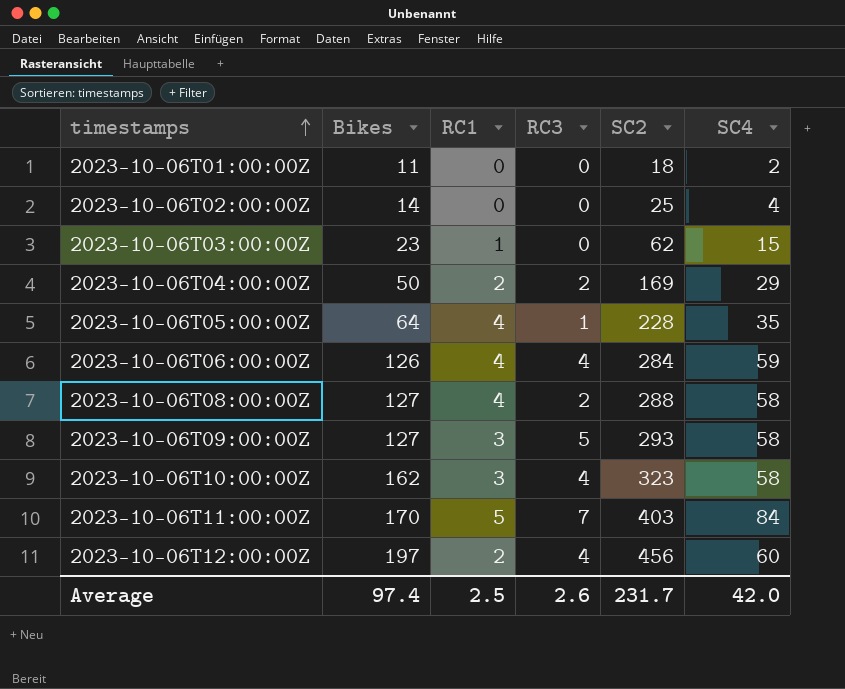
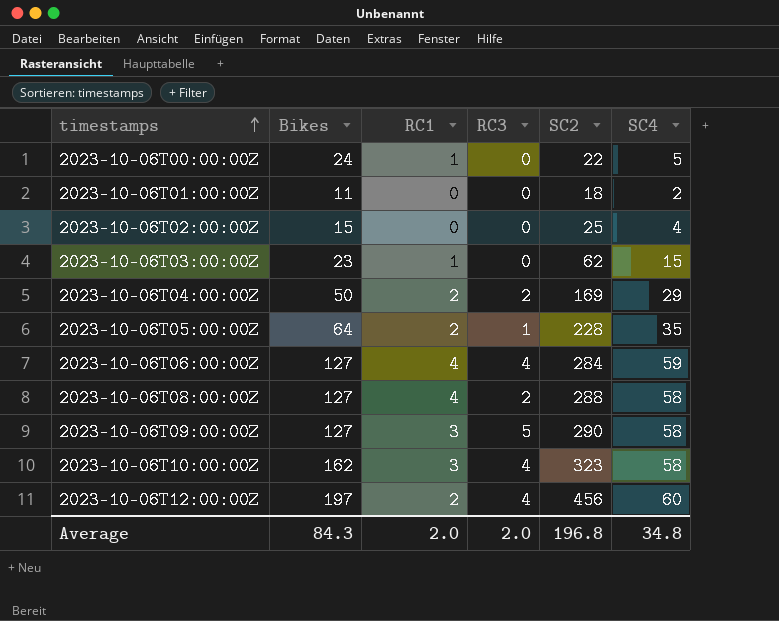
row 2023-10-06T11:00:00Z: 170 | 5 | 7 | 403 | 84 -> none
row 2023-10-06T00:00:00Z: none -> 24 | 1 | 0 | 22 | 5
2023-10-06T02:00:00Z | Bikes: 14 -> 15
2023-10-06T05:00:00Z | RC1: 4 -> 2
2023-10-06T06:00:00Z | Bikes: 126 -> 127
2023-10-06T09:00:00Z | SC2: 293 -> 290
Average | Bikes: 97.4 -> 84.3
Average | RC1: 2.5 -> 2.0
Average | RC3: 2.6 -> 2.0
Average | SC2: 231.7 -> 196.8
Average | SC4: 42.0 -> 34.8

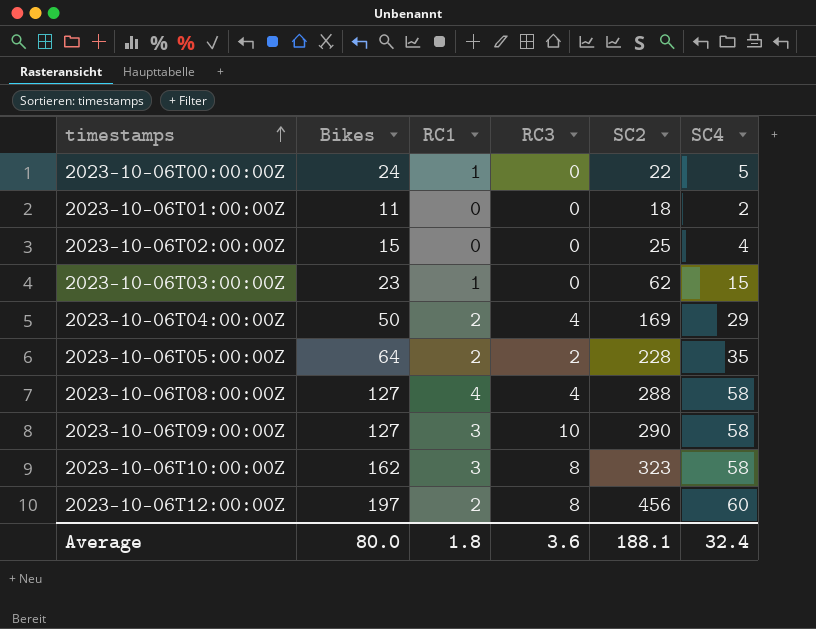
row 2023-10-06T06:00:00Z: 127 | 4 | 4 | 284 | 59 -> none
2023-10-06T04:00:00Z | RC3: 2 -> 4
2023-10-06T05:00:00Z | RC3: 1 -> 2
2023-10-06T08:00:00Z | RC3: 2 -> 4
2023-10-06T09:00:00Z | RC3: 5 -> 10
2023-10-06T10:00:00Z | RC3: 4 -> 8
2023-10-06T12:00:00Z | RC3: 4 -> 8
Average | Bikes: 84.3 -> 80.0
Average | RC1: 2.0 -> 1.8
Average | RC3: 2.0 -> 3.6
Average | SC2: 196.8 -> 188.1
Average | SC4: 34.8 -> 32.4

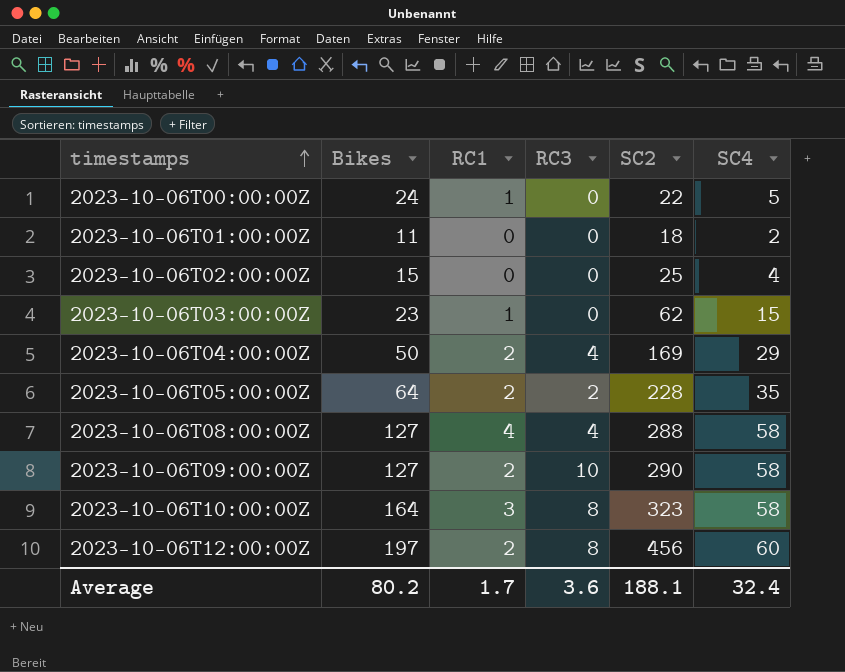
2023-10-06T09:00:00Z | RC1: 3 -> 2
2023-10-06T10:00:00Z | Bikes: 162 -> 164
Average | Bikes: 80.0 -> 80.2
Average | RC1: 1.8 -> 1.7

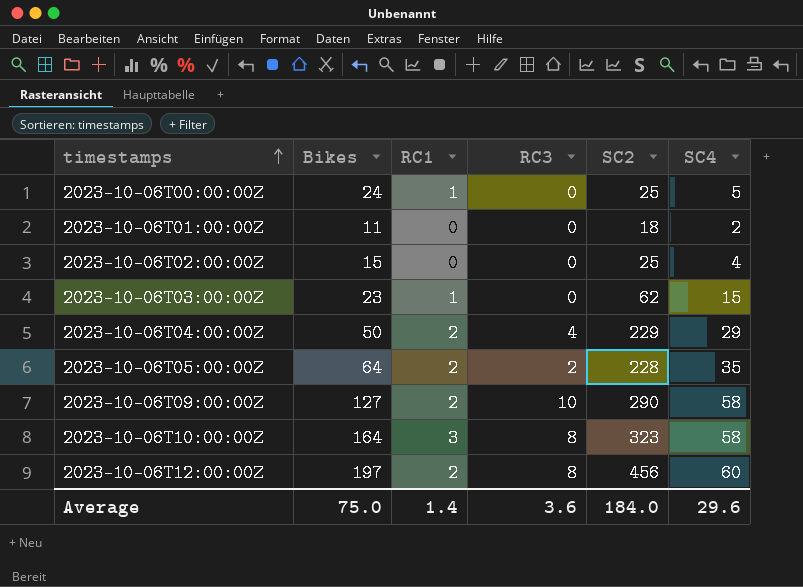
row 2023-10-06T08:00:00Z: 127 | 4 | 4 | 288 | 58 -> none
2023-10-06T00:00:00Z | SC2: 22 -> 25
2023-10-06T04:00:00Z | SC2: 169 -> 229
Average | Bikes: 80.2 -> 75.0
Average | RC1: 1.7 -> 1.4
Average | SC2: 188.1 -> 184.0
Average | SC4: 32.4 -> 29.6

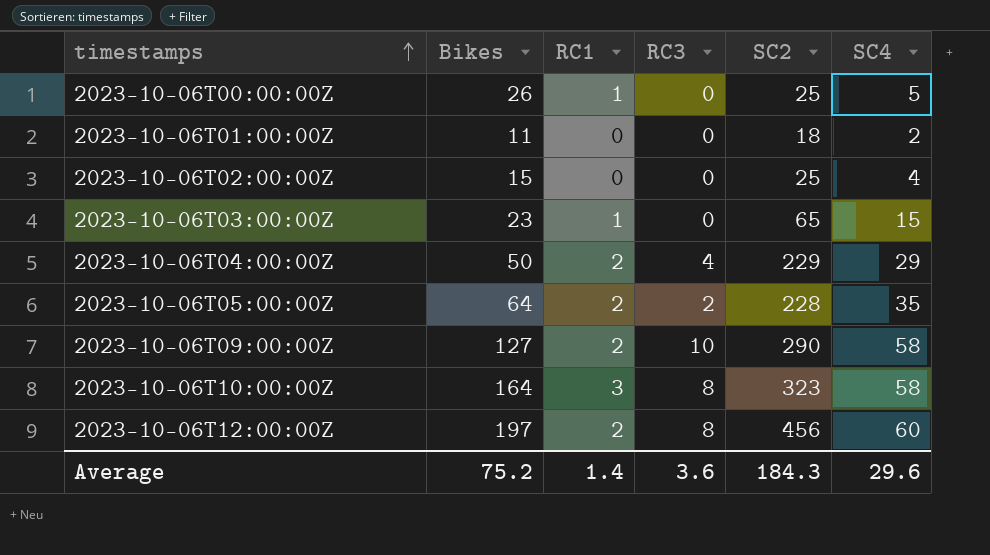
2023-10-06T00:00:00Z | Bikes: 24 -> 26
2023-10-06T03:00:00Z | SC2: 62 -> 65
Average | Bikes: 75.0 -> 75.2
Average | SC2: 184.0 -> 184.3

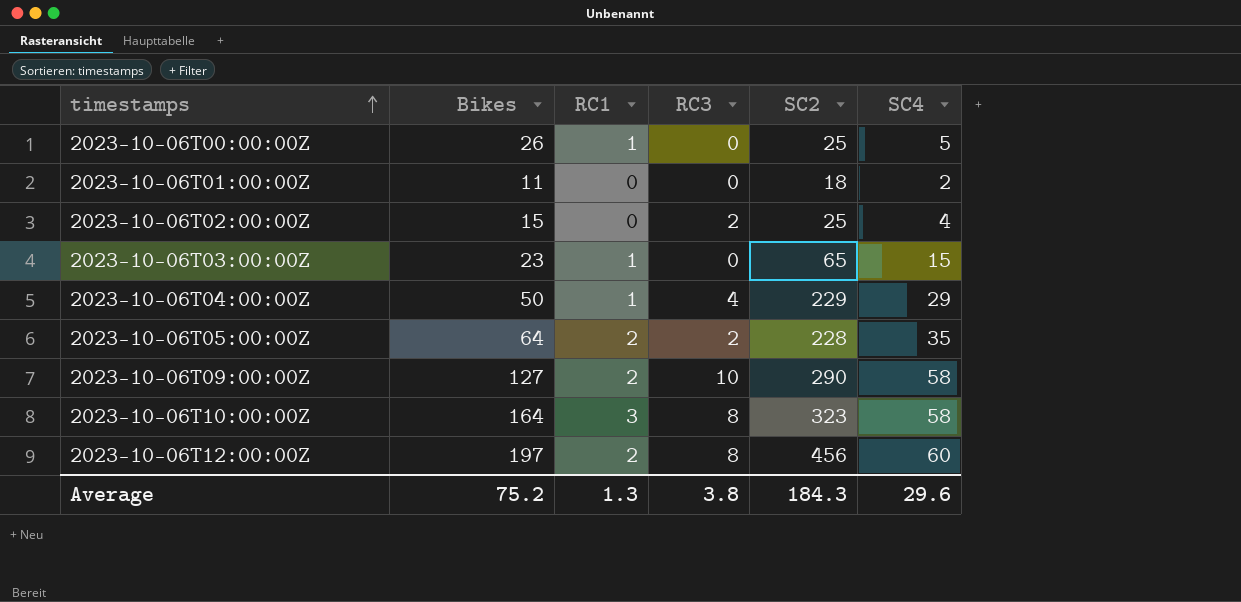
2023-10-06T02:00:00Z | RC3: 0 -> 2
2023-10-06T04:00:00Z | RC1: 2 -> 1
Average | RC1: 1.4 -> 1.3
Average | RC3: 3.6 -> 3.8

